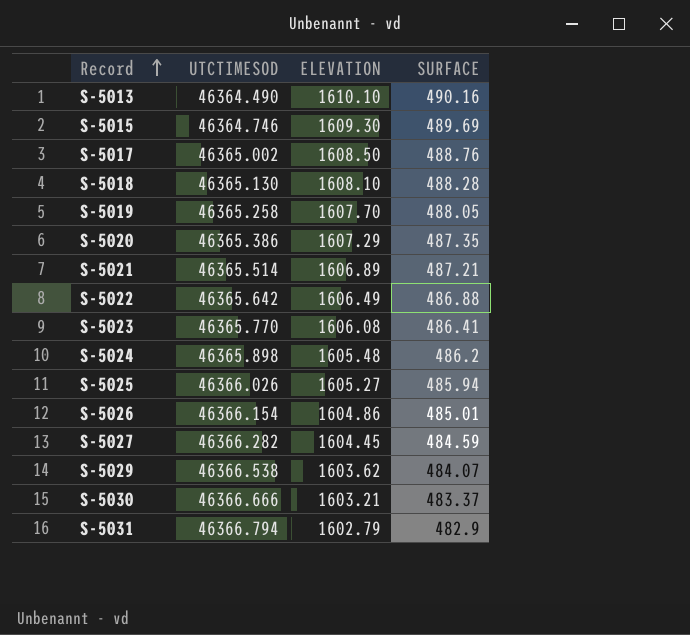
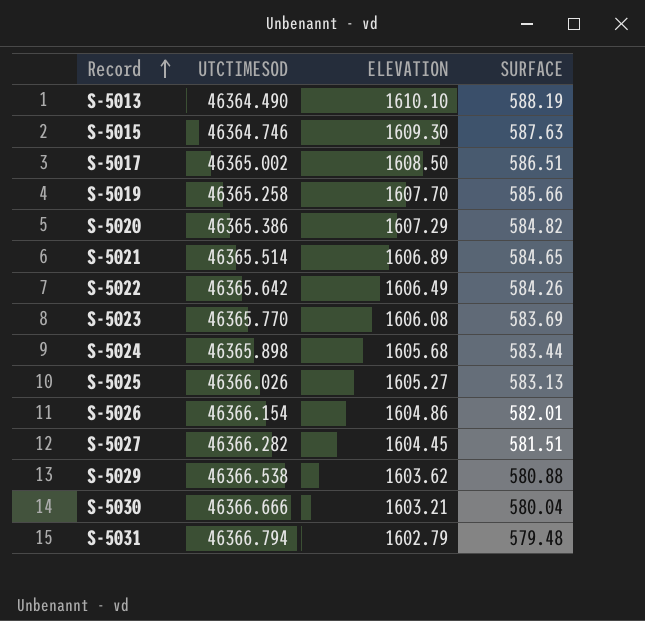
row S-5018: 46365.130 | 1608.10 | 488.28 -> none
S-5013 | SURFACE: 490.16 -> 588.19
S-5015 | SURFACE: 489.69 -> 587.63
S-5017 | SURFACE: 488.76 -> 586.51
S-5019 | SURFACE: 488.05 -> 585.66
S-5020 | SURFACE: 487.35 -> 584.82
S-5021 | SURFACE: 487.21 -> 584.65
S-5022 | SURFACE: 486.88 -> 584.26
S-5023 | SURFACE: 486.41 -> 583.69
S-5024 | ELEVATION: 1605.48 -> 1605.68
S-5024 | SURFACE: 486.2 -> 583.44
S-5025 | SURFACE: 485.94 -> 583.13
S-5026 | SURFACE: 485.01 -> 582.01
S-5027 | SURFACE: 484.59 -> 581.51
S-5029 | SURFACE: 484.07 -> 580.88
S-5030 | SURFACE: 483.37 -> 580.04
S-5031 | SURFACE: 482.9 -> 579.48

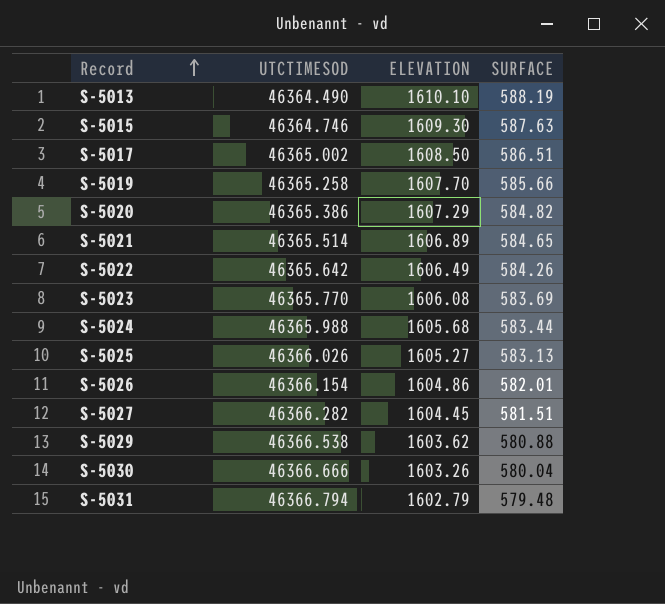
S-5024 | UTCTIMESOD: 46365.898 -> 46365.988
S-5030 | ELEVATION: 1603.21 -> 1603.26

